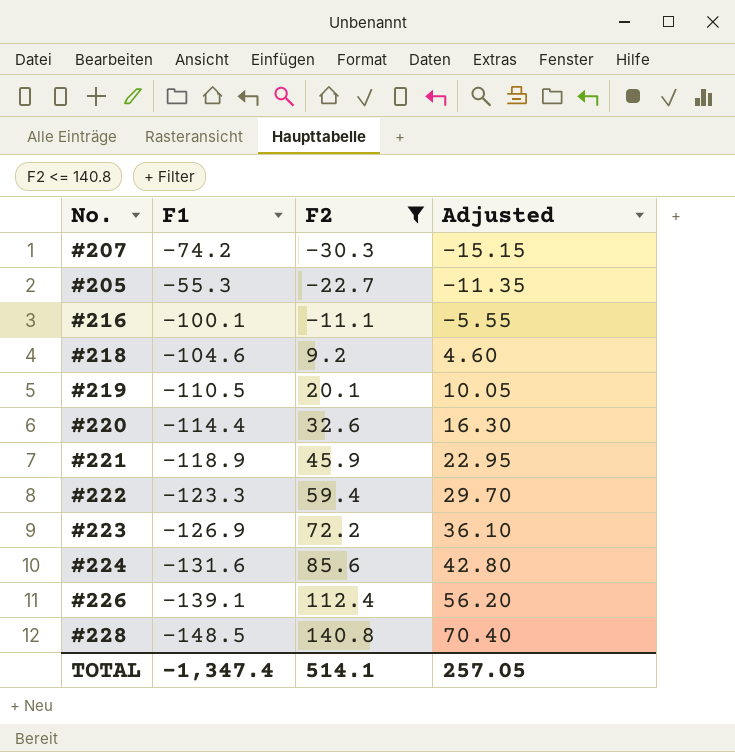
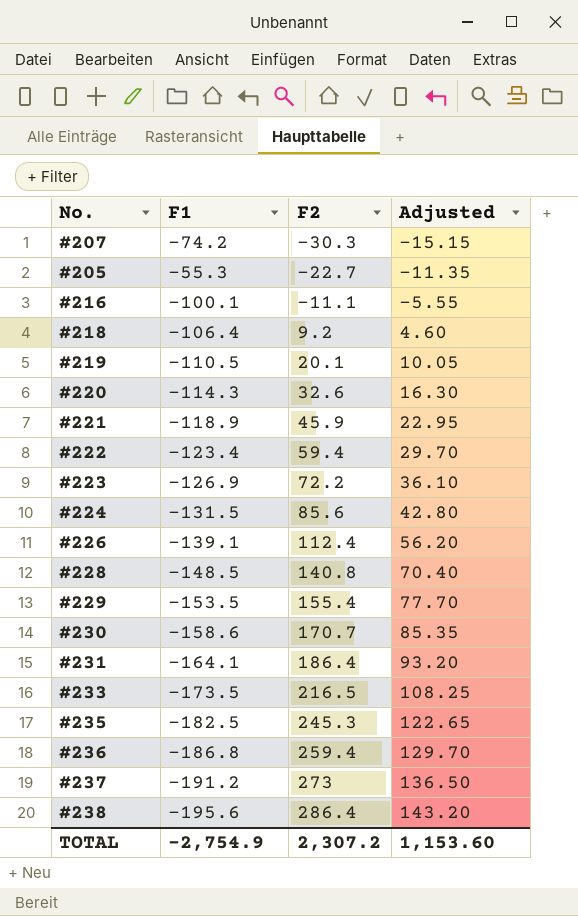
filter: F2 <= 140.8 -> none
#218 | F1: -104.6 -> -106.4
#220 | F1: -114.4 -> -114.3
#222 | F1: -123.3 -> -123.4
#224 | F1: -131.6 -> -131.5
TOTAL | F1: -1,347.4 -> -2,754.9
TOTAL | F2: 514.1 -> 2,307.2
TOTAL | Adjusted: 257.05 -> 1,153.60

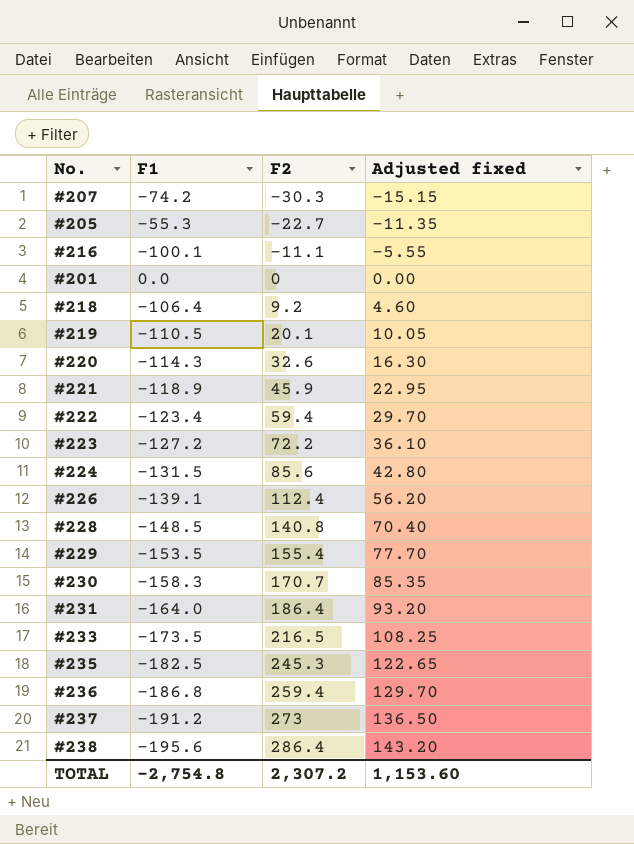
column name: Adjusted -> Adjusted fixed
row #201: none -> 0.0 | 0 | 0.00
#223 | F1: -126.9 -> -127.2
#230 | F1: -158.6 -> -158.3
#231 | F1: -164.1 -> -164.0
TOTAL | F1: -2,754.9 -> -2,754.8

